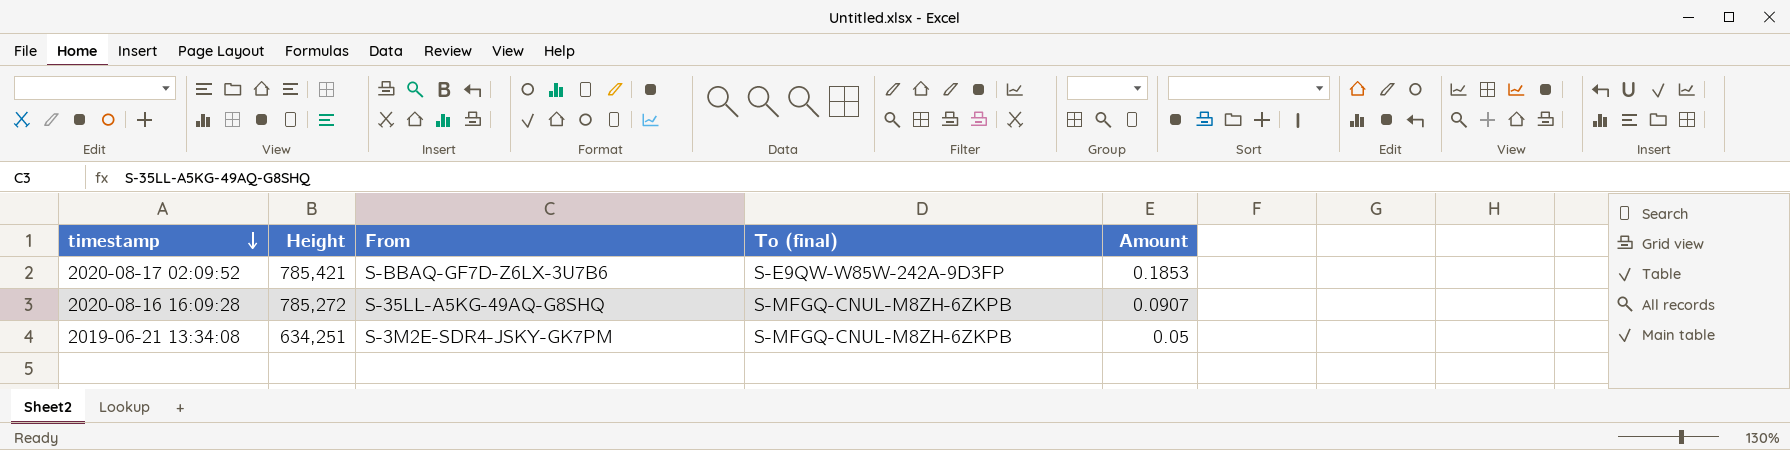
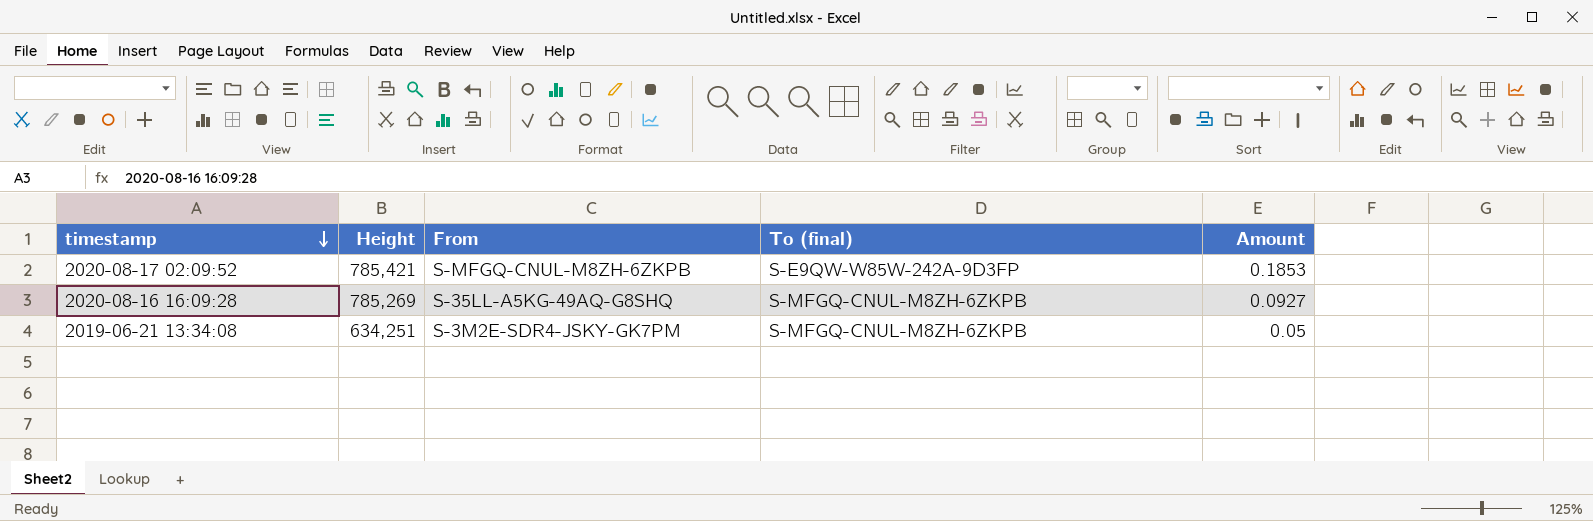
2020-08-17 02:09:52 | From: S-BBAQ-GF7D-Z6LX-3U7B6 -> S-MFGQ-CNUL-M8ZH-6ZKPB
2020-08-16 16:09:28 | Height: 785,272 -> 785,269
2020-08-16 16:09:28 | Amount: 0.0907 -> 0.0927

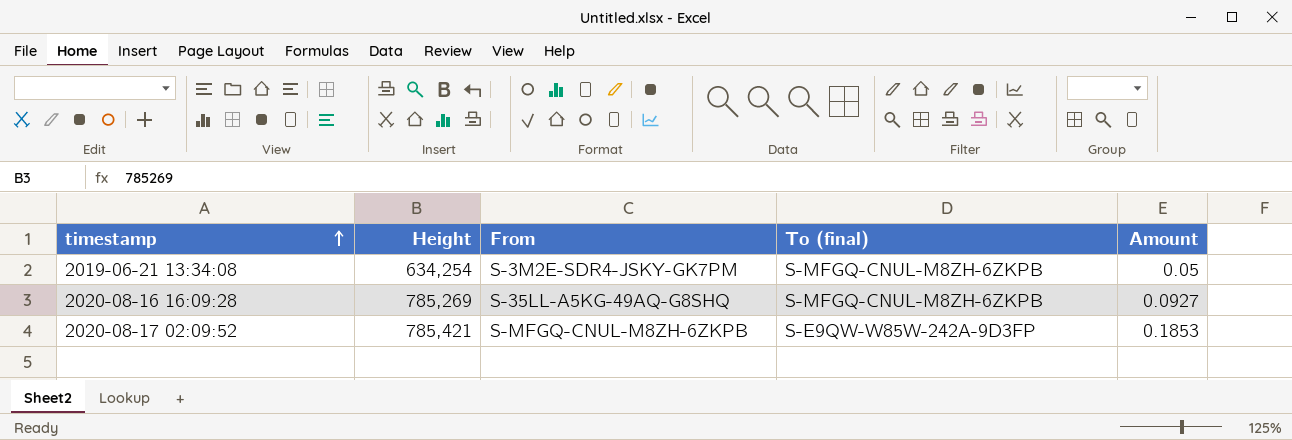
row order: timestamp descending -> timestamp ascending
2019-06-21 13:34:08 | Height: 634,251 -> 634,254

